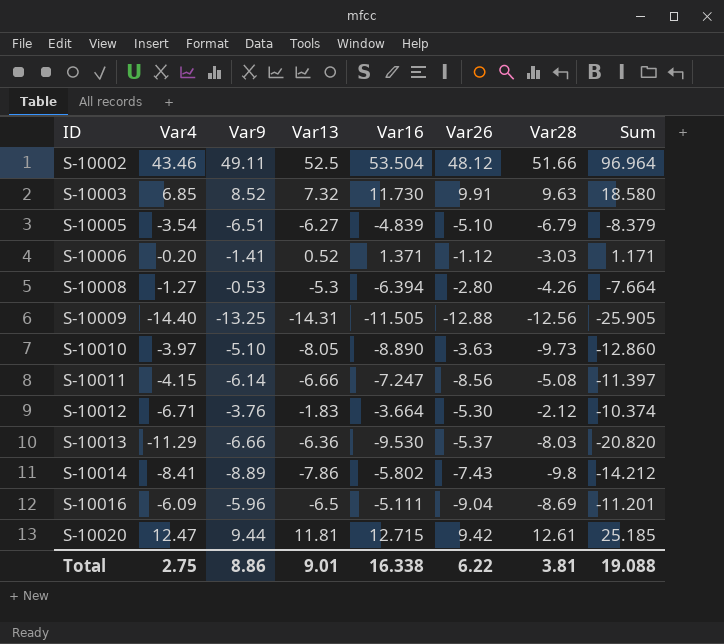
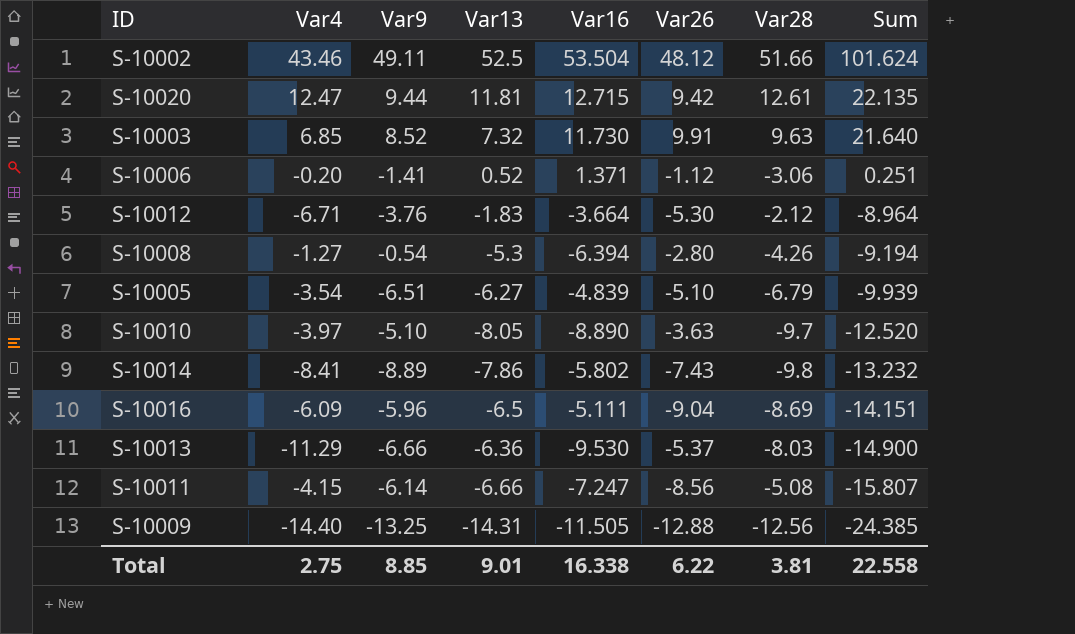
row order: ID ascending -> Sum descending
column Sum | formula: [Var4] + [Var16] -> [Var16] + [Var26]
S-10006 | Var28: -3.03 -> -3.06
S-10008 | Var9: -0.53 -> -0.54
S-10010 | Var28: -9.73 -> -9.7
Total | Var9: 8.86 -> 8.85
Total | Sum: 19.088 -> 22.558

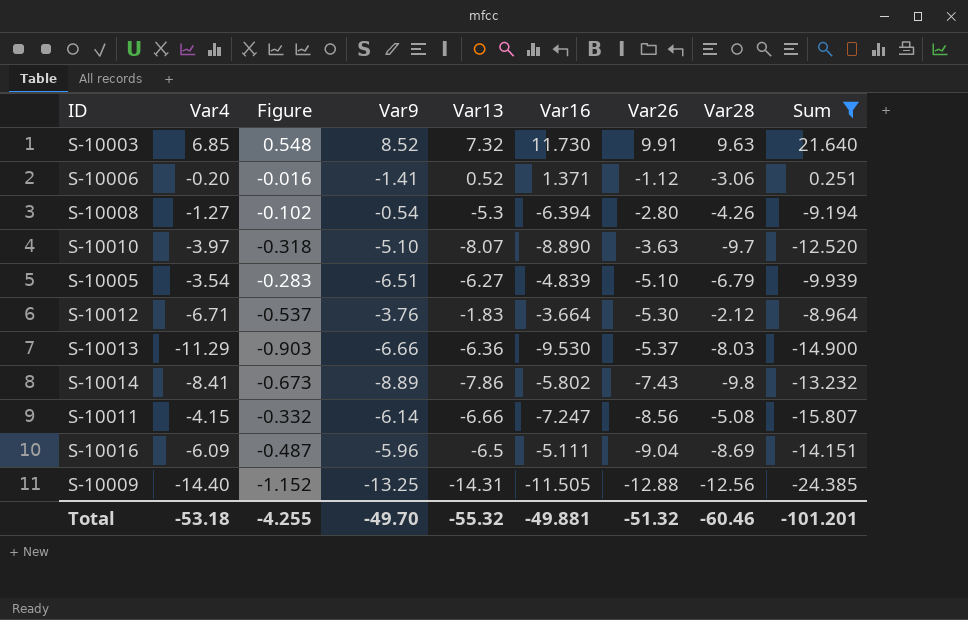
filter: none -> Sum <= 21.640
row order: Sum descending -> Var26 descending
column Figure | formula: none -> [Var4] * 0.08
S-10010 | Var13: -8.05 -> -8.07
Total | Var4: 2.75 -> -53.18
Total | Var9: 8.85 -> -49.70
Total | Var13: 9.01 -> -55.32
Total | Var16: 16.338 -> -49.881
Total | Var26: 6.22 -> -51.32
Total | Var28: 3.81 -> -60.46
Total | Sum: 22.558 -> -101.201

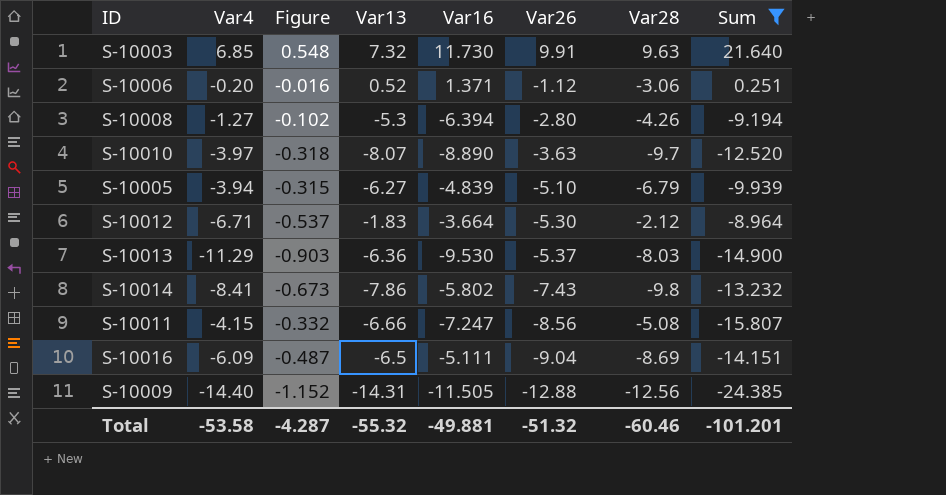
column Var9 | position: 4 -> none
S-10005 | Var4: -3.54 -> -3.94
S-10005 | Figure: -0.283 -> -0.315
Total | Var4: -53.18 -> -53.58
Total | Figure: -4.255 -> -4.287

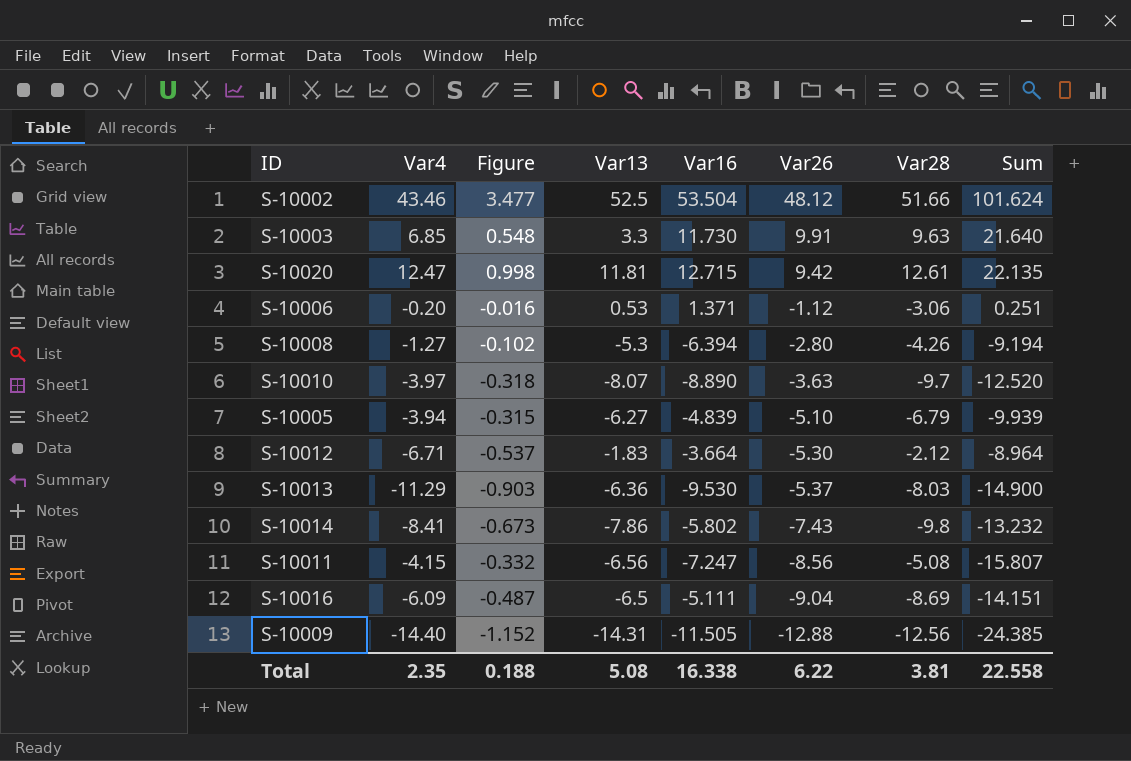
filter: Sum <= 21.640 -> none
S-10003 | Var13: 7.32 -> 3.3
S-10006 | Var13: 0.52 -> 0.53
S-10011 | Var13: -6.66 -> -6.56
Total | Var4: -53.58 -> 2.35
Total | Figure: -4.287 -> 0.188
Total | Var13: -55.32 -> 5.08
Total | Var16: -49.881 -> 16.338
Total | Var26: -51.32 -> 6.22
Total | Var28: -60.46 -> 3.81
Total | Sum: -101.201 -> 22.558

